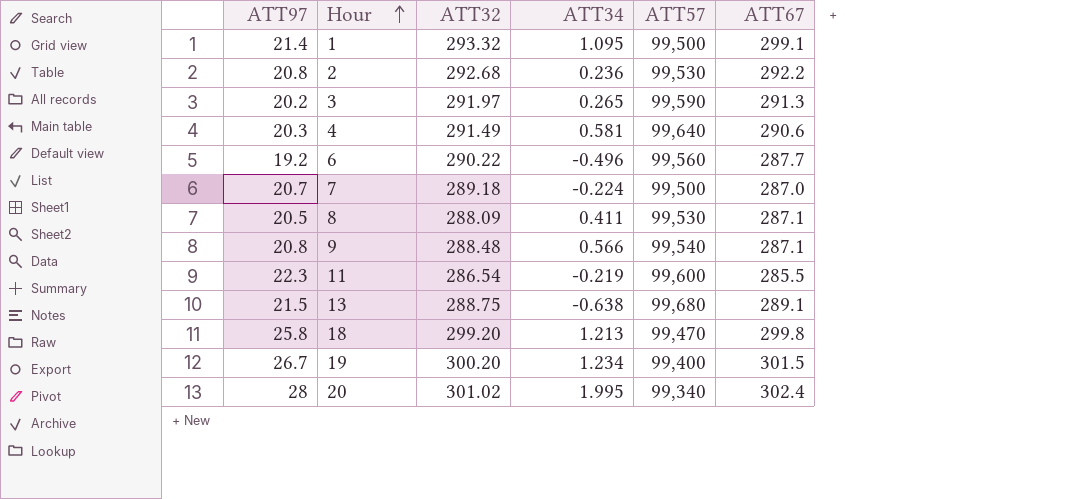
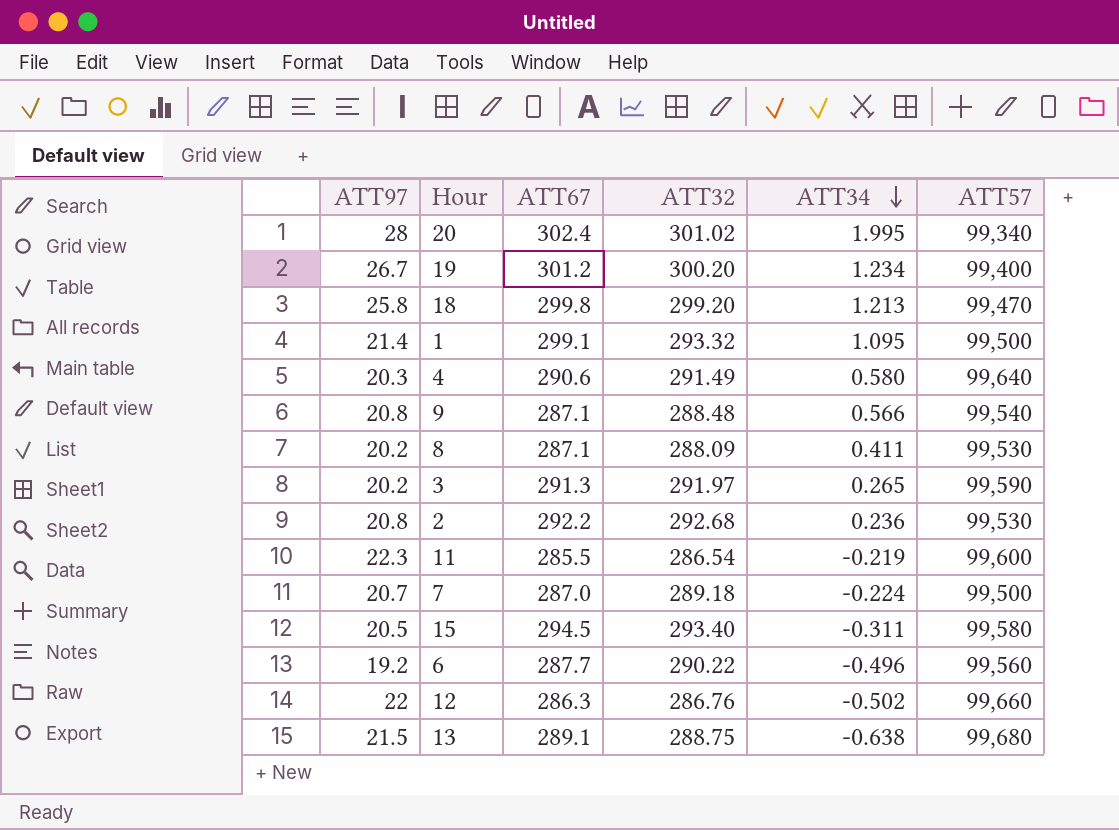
row order: Hour ascending -> ATT34 descending
column ATT67 | position: 6 -> 3
19 | ATT67: 301.5 -> 301.2
4 | ATT34: 0.581 -> 0.580
8 | ATT97: 20.5 -> 20.2
row 15: none -> 20.5 | 294.5 | 293.40 | -0.311 | 99,580
row 12: none -> 22 | 286.3 | 286.76 | -0.502 | 99,660

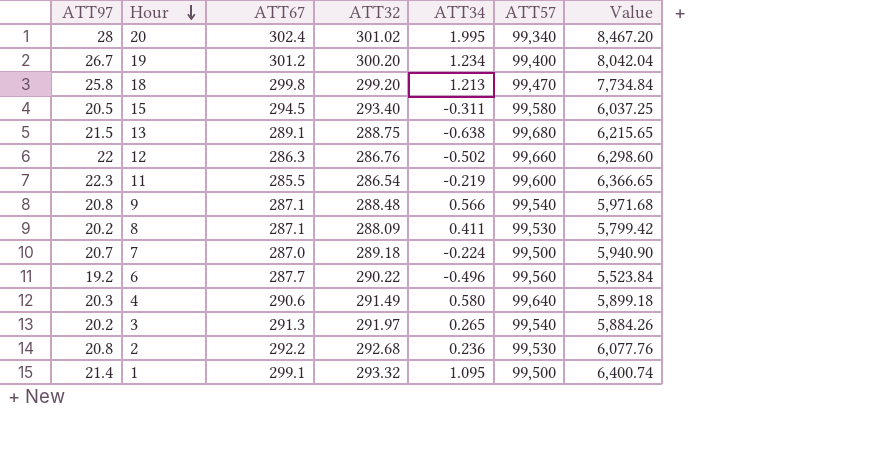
row order: ATT34 descending -> Hour descending
column Value | formula: none -> [ATT97] * [ATT67]
3 | ATT57: 99,590 -> 99,540

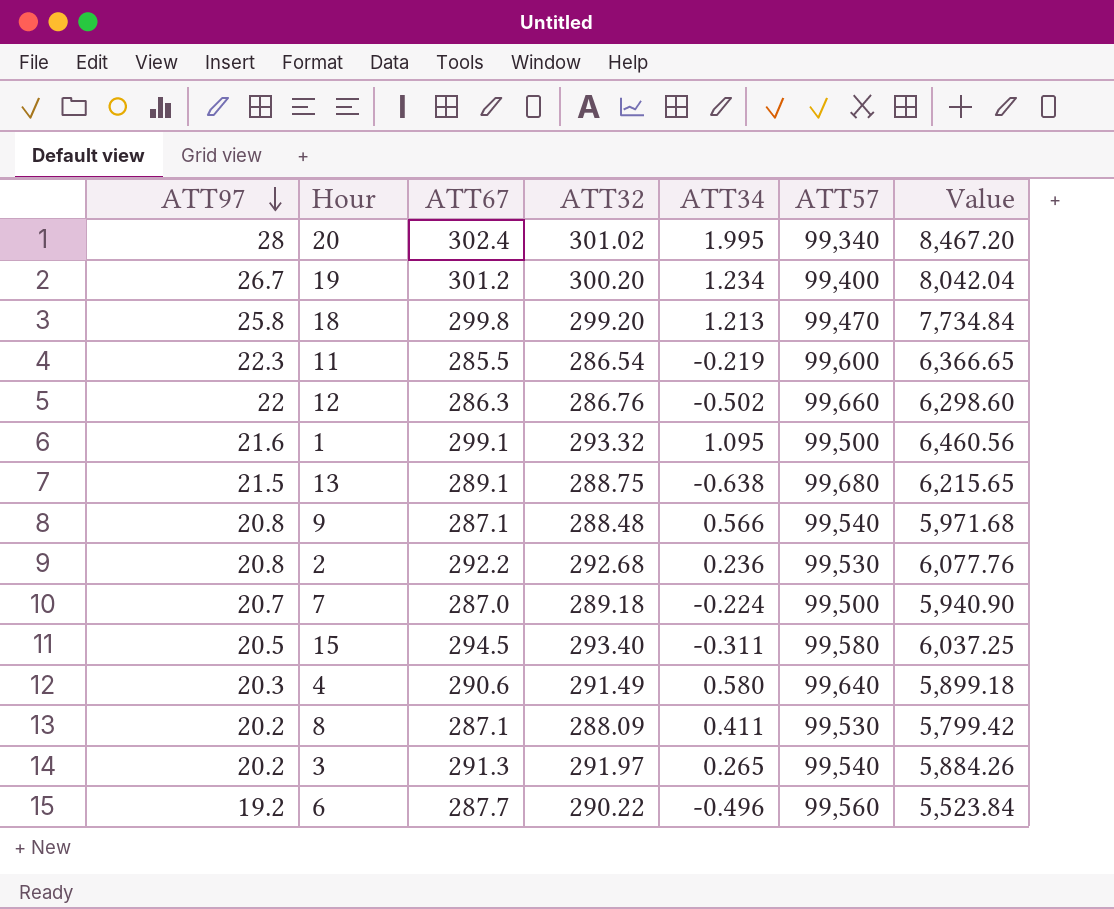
row order: Hour descending -> ATT97 descending
1 | ATT97: 21.4 -> 21.6
1 | Value: 6,400.74 -> 6,460.56

